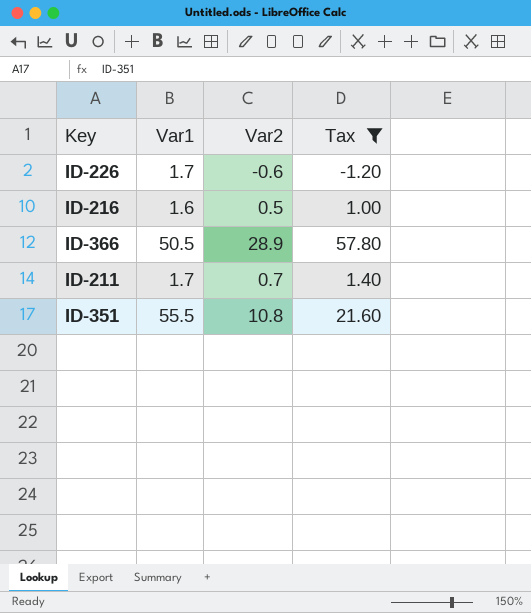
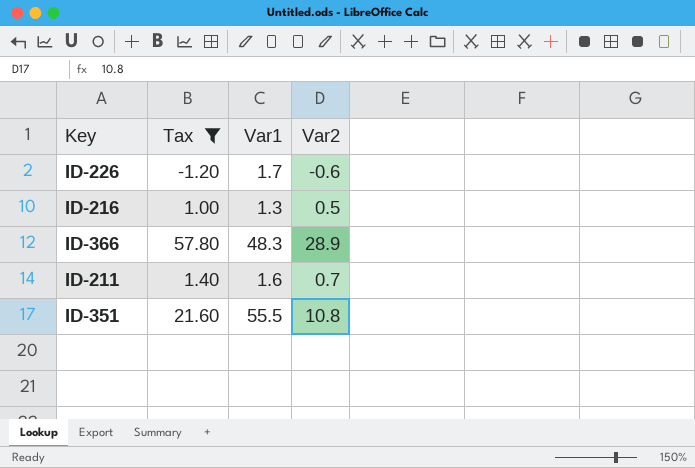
column Tax | position: 4 -> 2
ID-216 | Var1: 1.6 -> 1.3
ID-366 | Var1: 50.5 -> 48.3
ID-211 | Var1: 1.7 -> 1.6

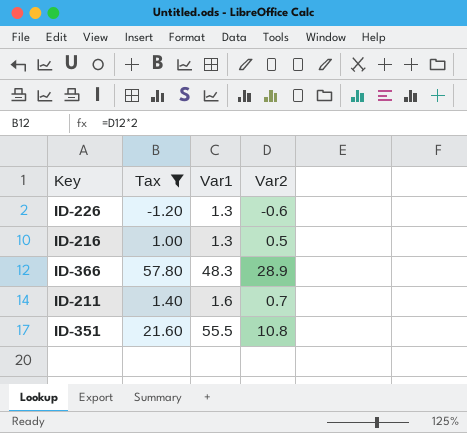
ID-226 | Var1: 1.7 -> 1.3

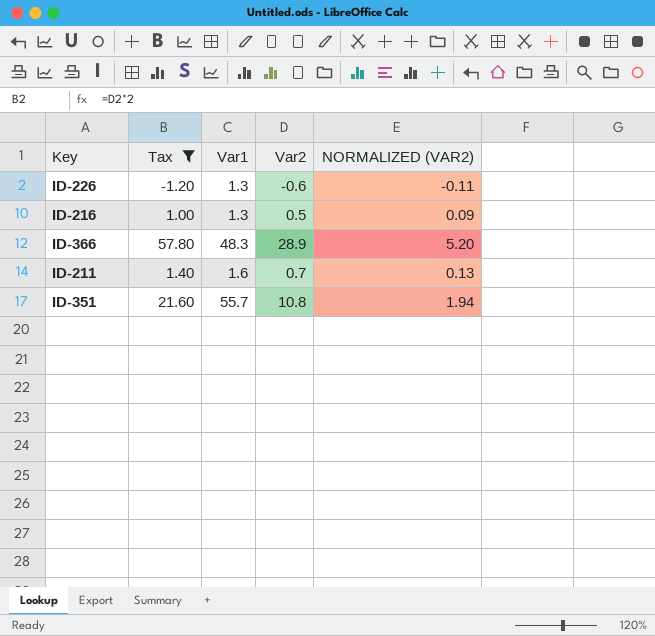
column NORMALIZED (VAR2) | formula: none -> [Var2] * 0.18
ID-351 | Var1: 55.5 -> 55.7

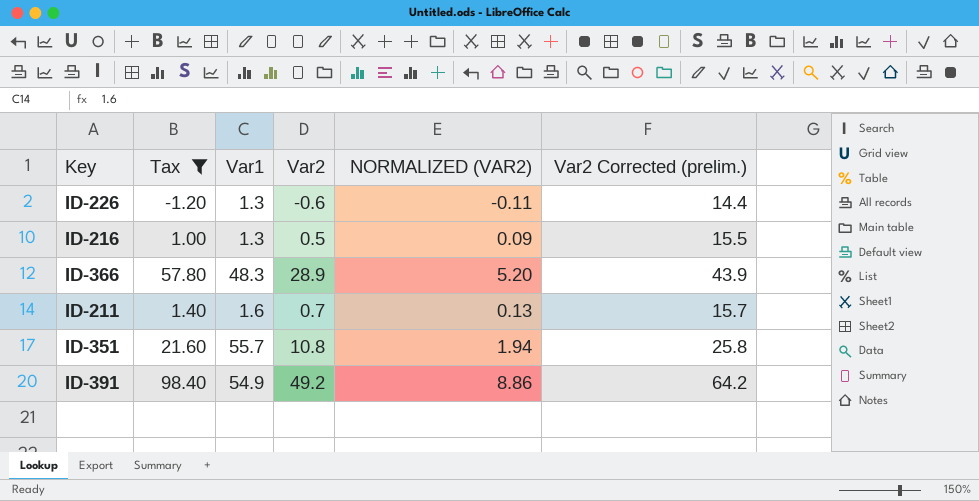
column Var2 Corrected (prelim.) | formula: none -> [Var2] + 15
row ID-391: none -> 98.40 | 54.9 | 49.2 | 8.86 | 64.2

